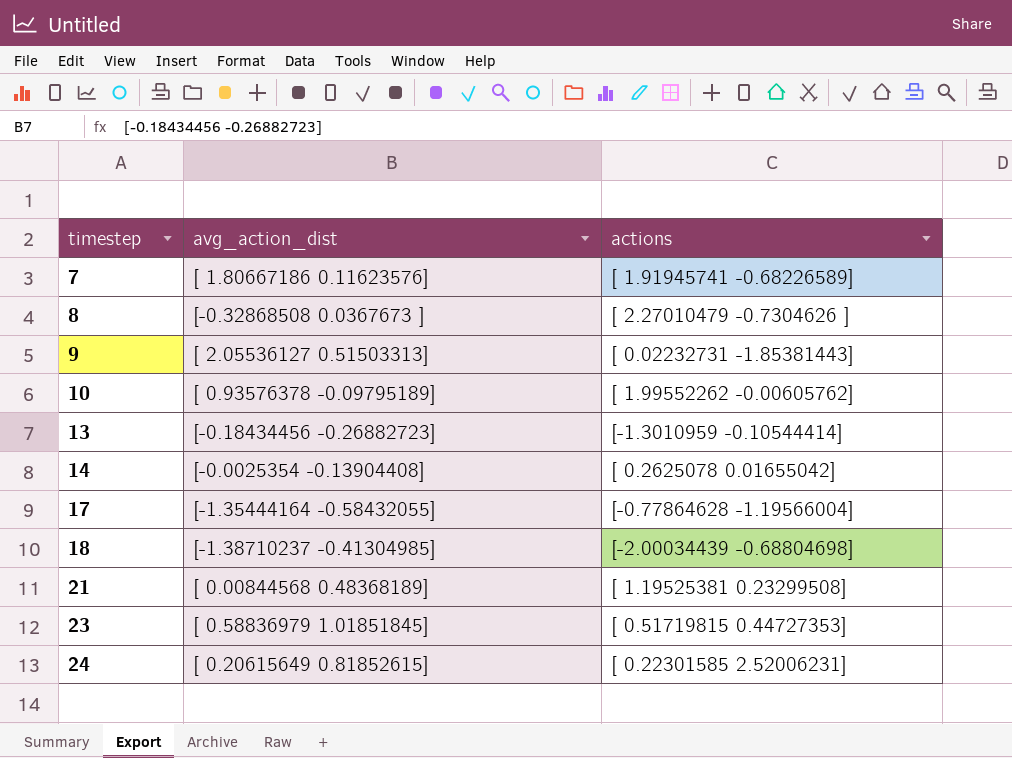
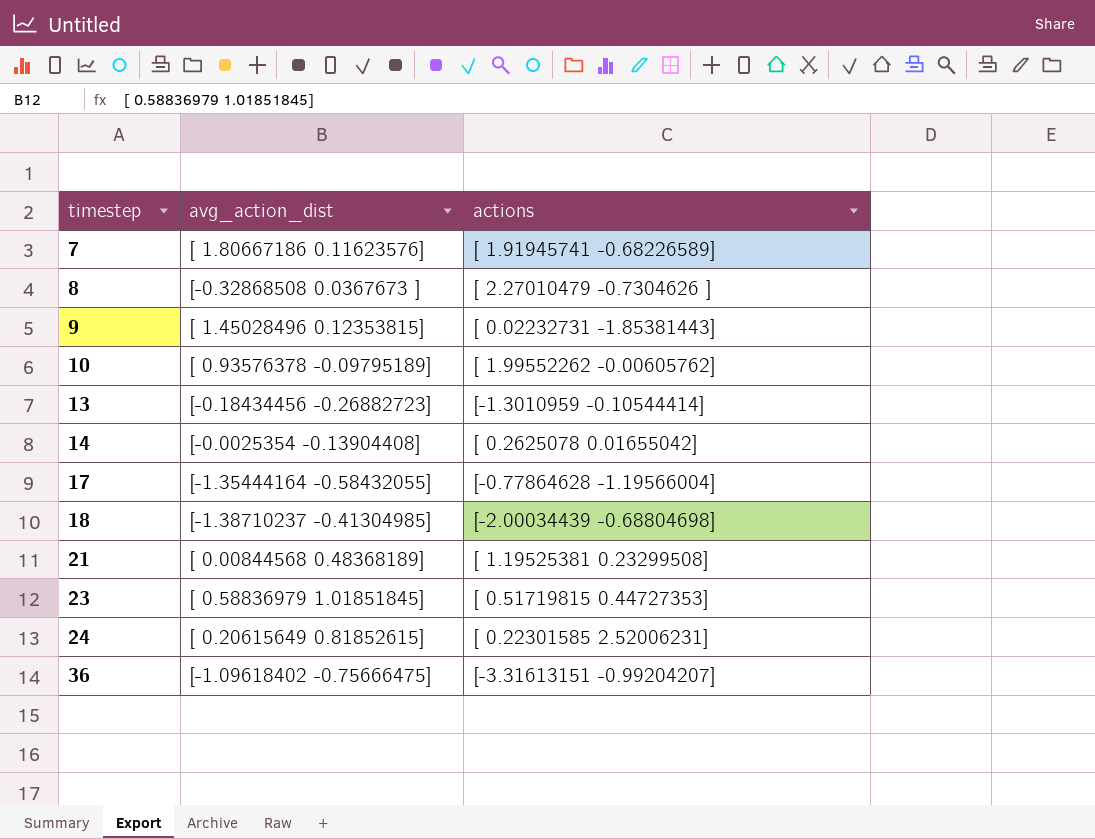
9 | avg_action_dist: [ 2.05536127 0.51503313] -> [ 1.45028496 0.12353815]
row 36: none -> [-1.09618402 -0.75666475] | [-3.31613151 -0.99204207]

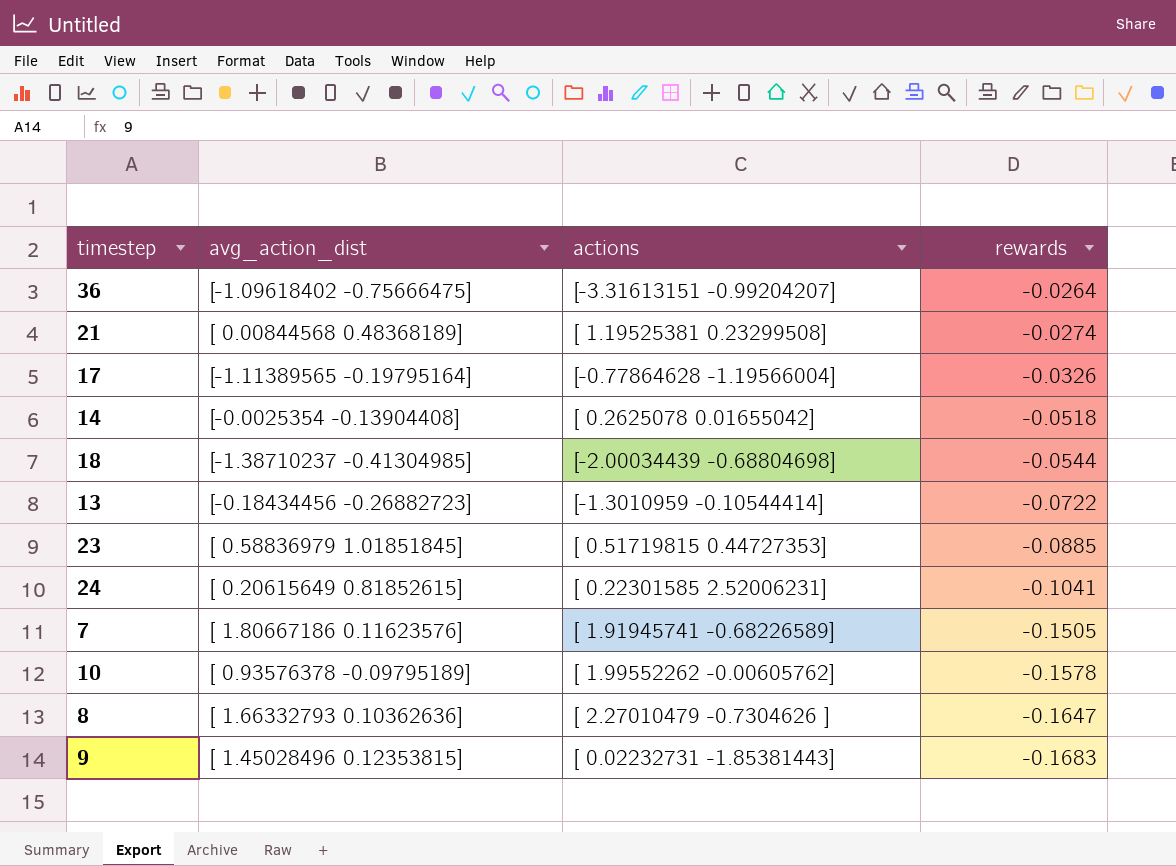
row order: timestep ascending -> rewards descending
column rewards | position: none -> 4
17 | avg_action_dist: [-1.35444164 -0.58432055] -> [-1.11389565 -0.19795164]
8 | avg_action_dist: [-0.32868508 0.0367673 ] -> [ 1.66332793 0.10362636]

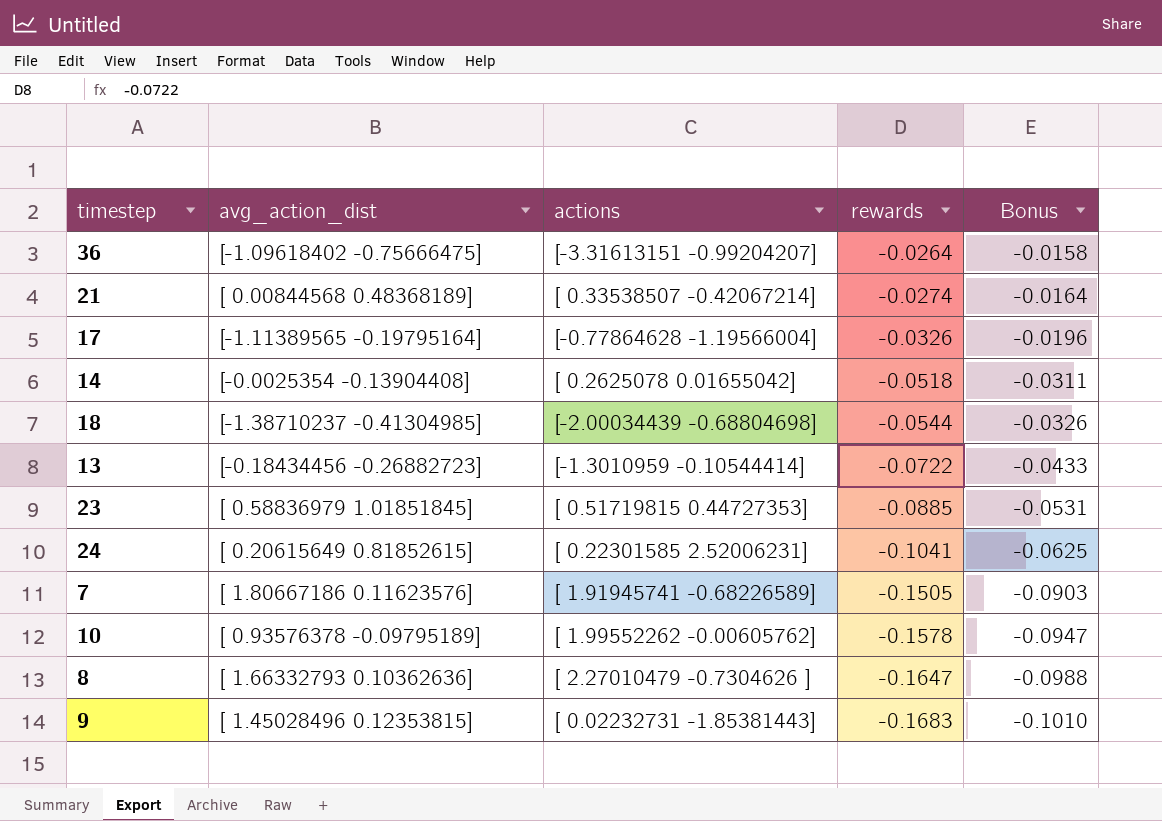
column Bonus | formula: none -> [rewards] * 0.6
21 | actions: [ 1.19525381 0.23299508] -> [ 0.33538507 -0.42067214]

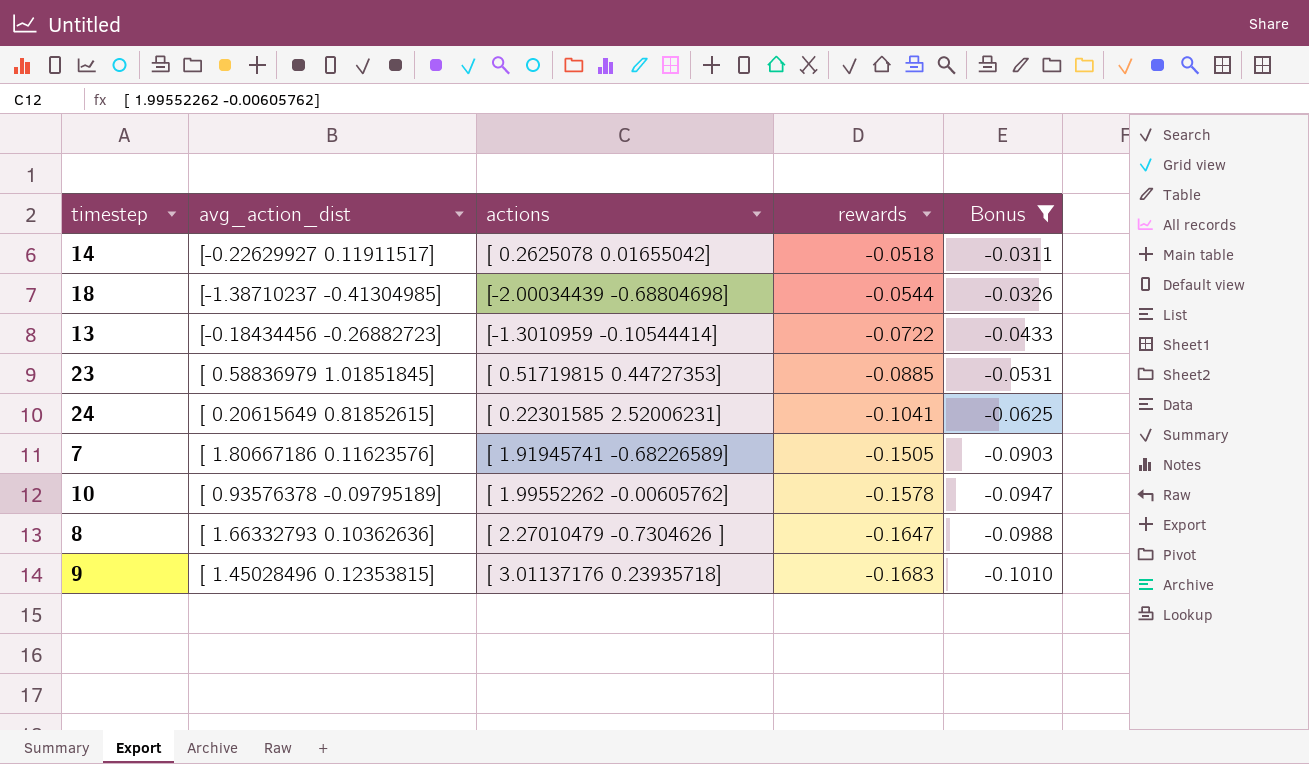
filter: none -> Bonus <= -0.0311
14 | avg_action_dist: [-0.0025354 -0.13904408] -> [-0.22629927 0.11911517]
9 | actions: [ 0.02232731 -1.85381443] -> [ 3.01137176 0.23935718]

